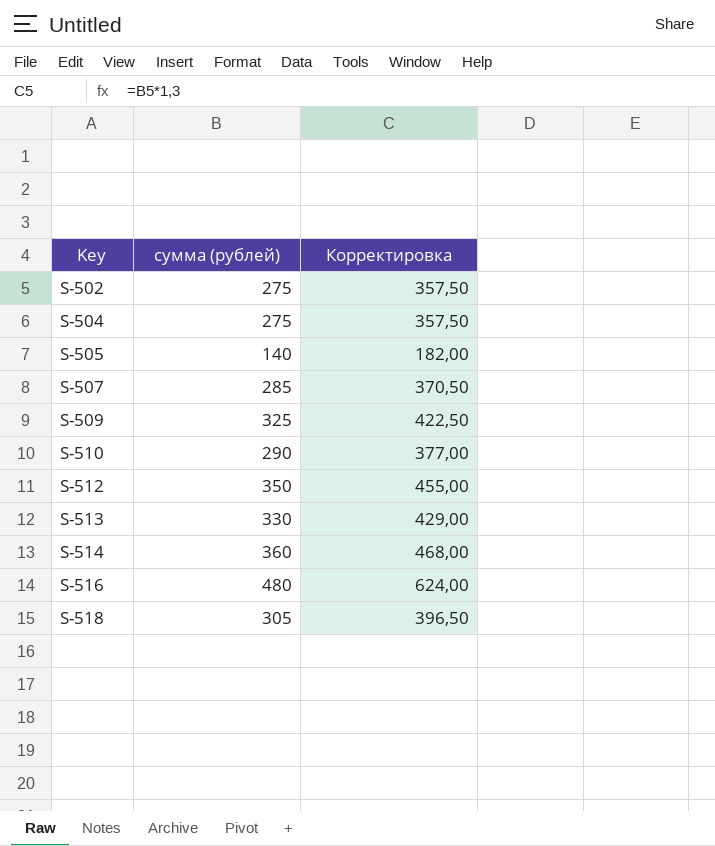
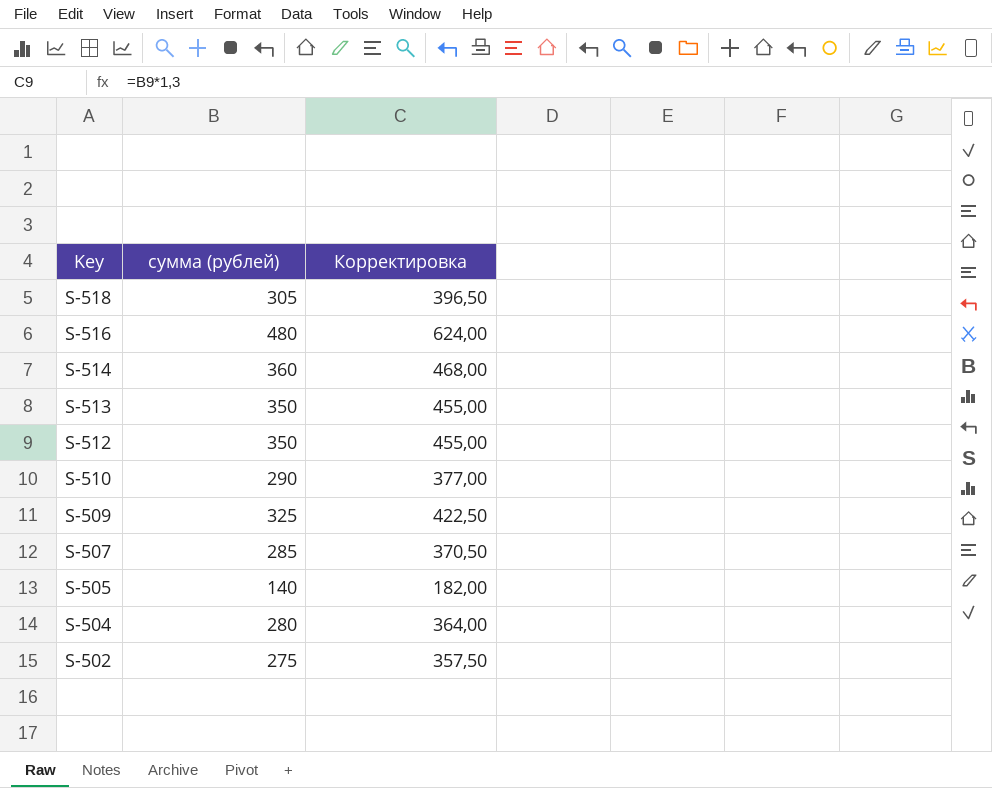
row order: Key ascending -> Key descending
S-513 | сумма (рублей): 330 -> 350
S-513 | Корректировка: 429,00 -> 455,00
S-504 | сумма (рублей): 275 -> 280
S-504 | Корректировка: 357,50 -> 364,00

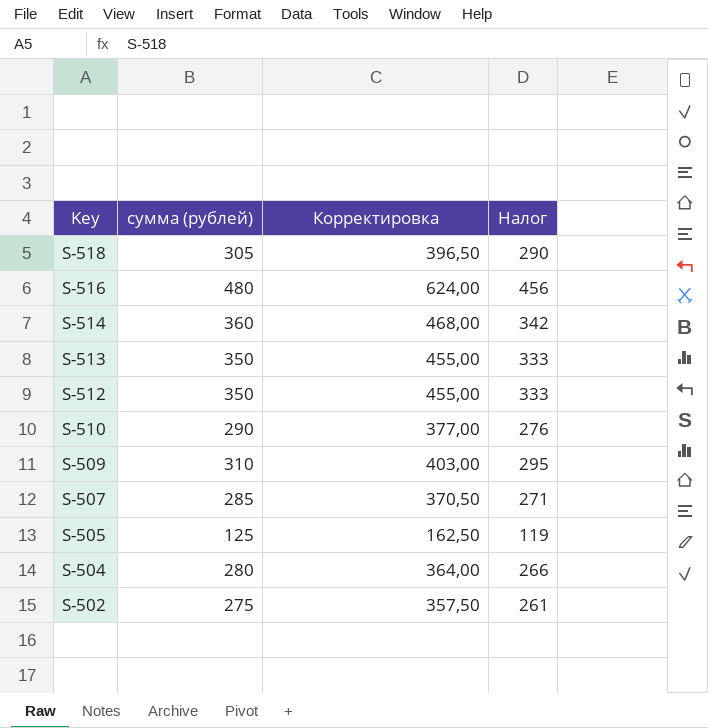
column Налог | formula: none -> [сумма (рублей)] * 0,95
S-509 | сумма (рублей): 325 -> 310
S-509 | Корректировка: 422,50 -> 403,00
S-505 | сумма (рублей): 140 -> 125
S-505 | Корректировка: 182,00 -> 162,50

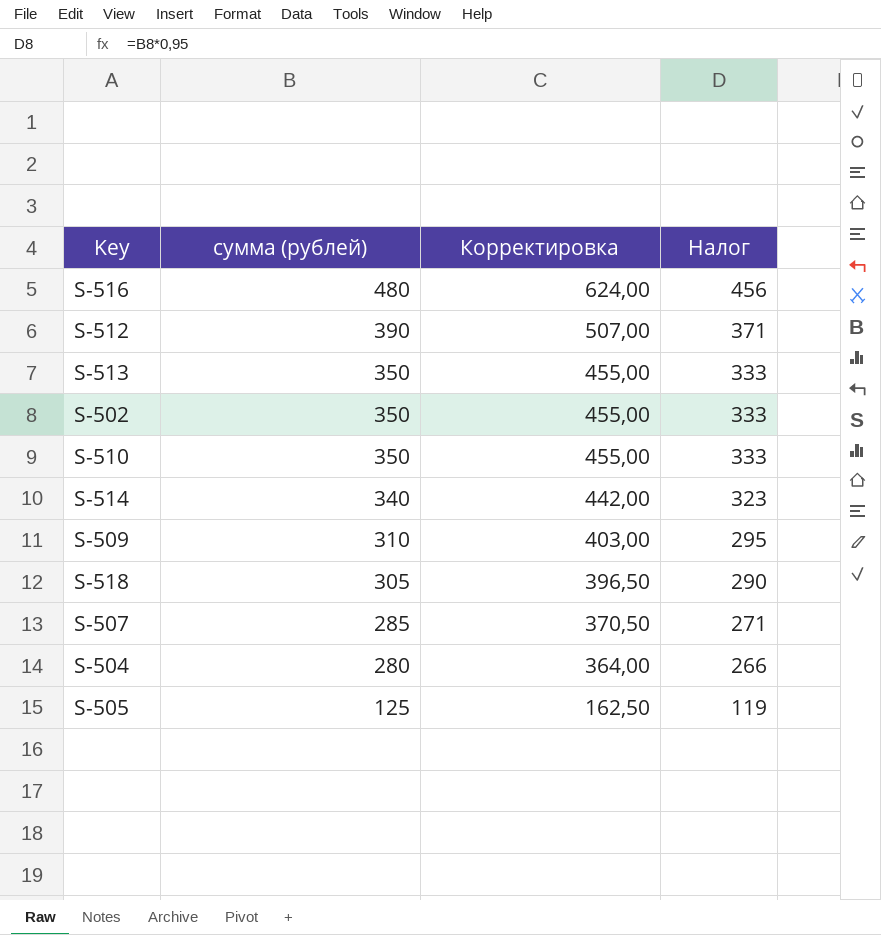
row order: Key descending -> сумма (рублей) descending
S-512 | сумма (рублей): 350 -> 390
S-512 | Корректировка: 455,00 -> 507,00
S-512 | Налог: 333 -> 371
S-502 | сумма (рублей): 275 -> 350
S-502 | Корректировка: 357,50 -> 455,00
S-502 | Налог: 261 -> 333
S-510 | сумма (рублей): 290 -> 350
S-510 | Корректировка: 377,00 -> 455,00
S-510 | Налог: 276 -> 333
S-514 | сумма (рублей): 360 -> 340
S-514 | Корректировка: 468,00 -> 442,00
S-514 | Налог: 342 -> 323

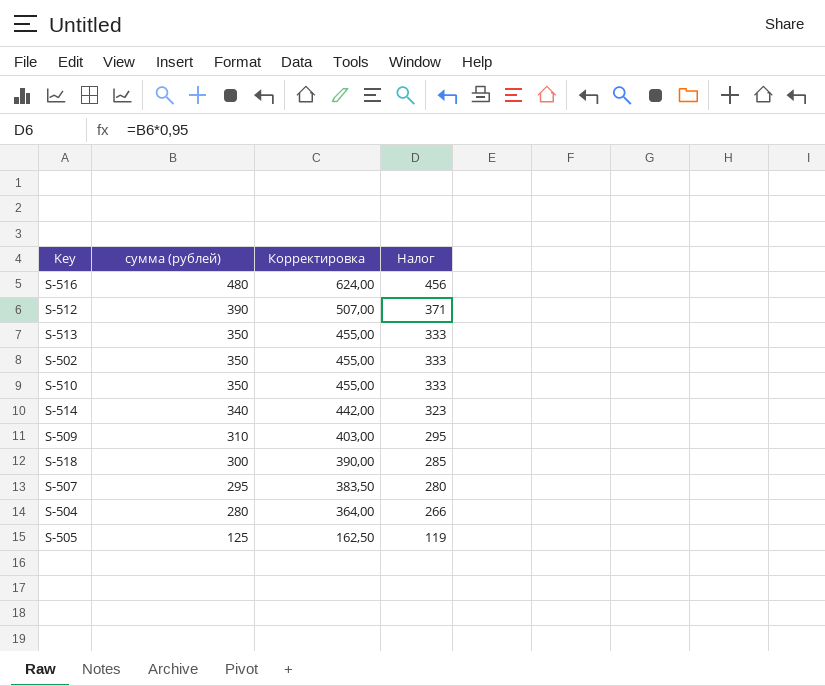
S-518 | сумма (рублей): 305 -> 300
S-518 | Корректировка: 396,50 -> 390,00
S-518 | Налог: 290 -> 285
S-507 | сумма (рублей): 285 -> 295
S-507 | Корректировка: 370,50 -> 383,50
S-507 | Налог: 271 -> 280

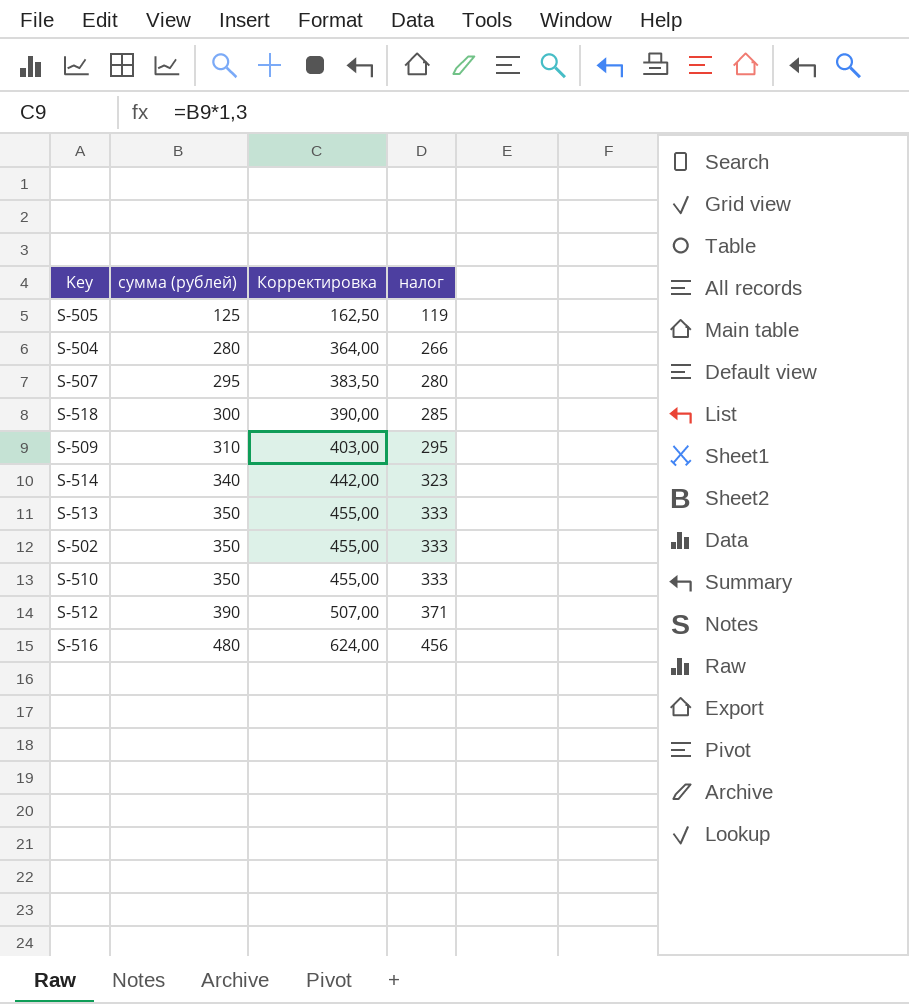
row order: сумма (рублей) descending -> сумма (рублей) ascending
column name: Налог -> налог

